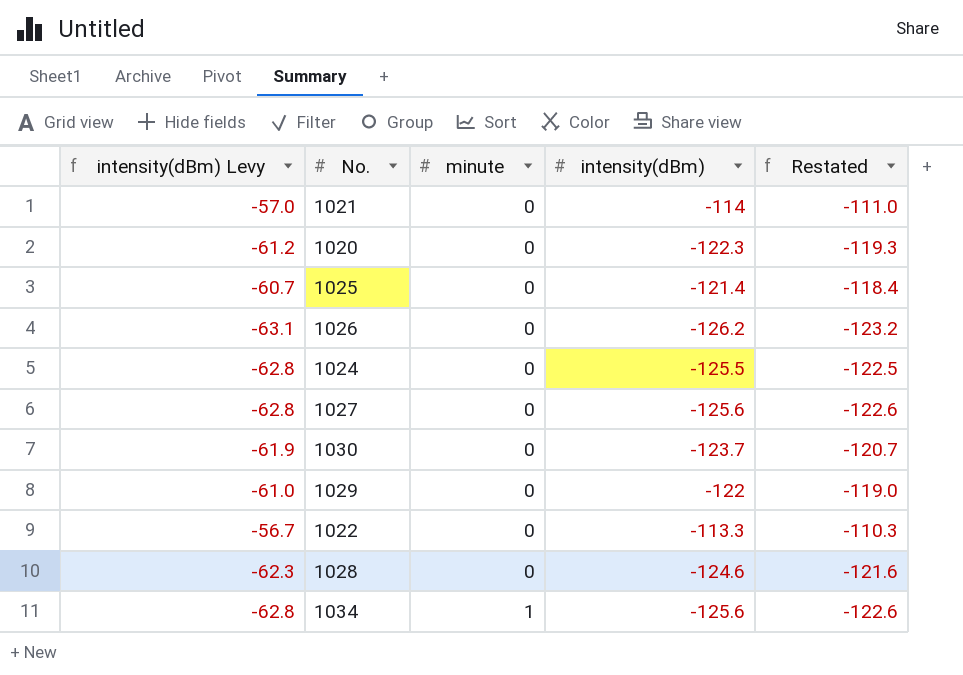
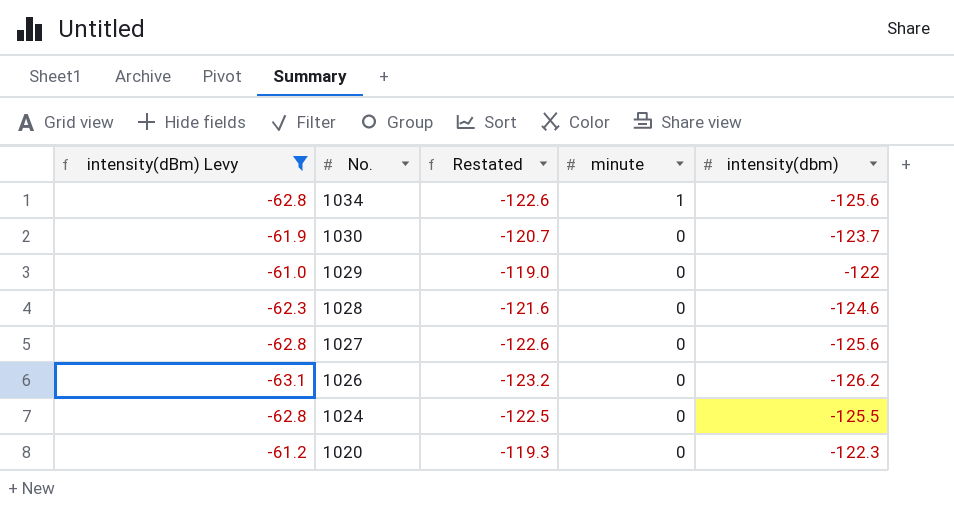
filter: none -> intensity(dBm) Levy <= -61.0
row order: minute ascending -> No. descending
column Restated | position: 5 -> 3
column name: intensity(dBm) -> intensity(dbm)

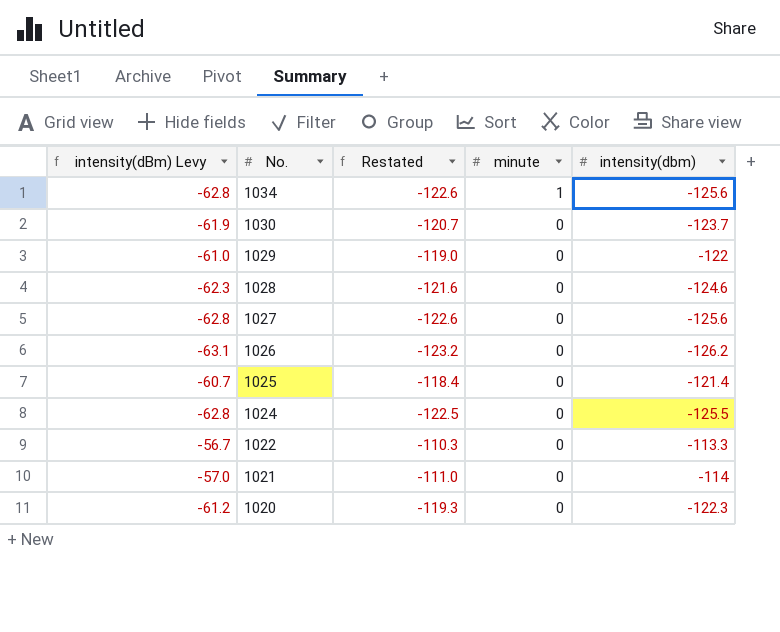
filter: intensity(dBm) Levy <= -61.0 -> none

